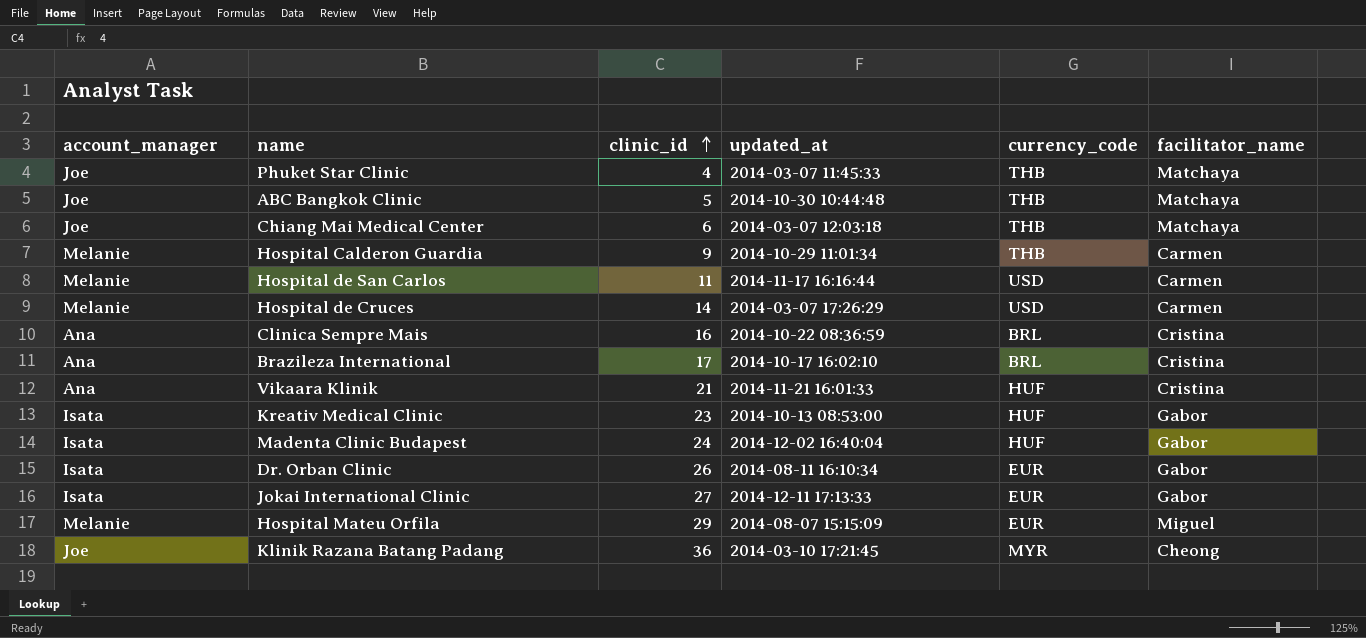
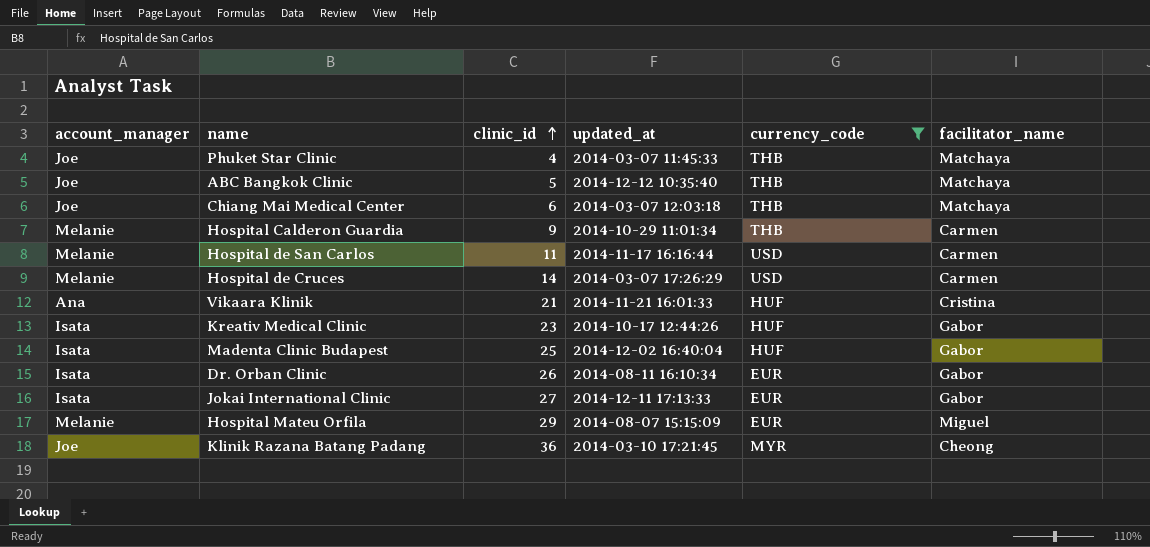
filter: none -> currency_code != BRL
ABC Bangkok Clinic | updated_at: 2014-10-30 10:44:48 -> 2014-12-12 10:35:40
Kreativ Medical Clinic | updated_at: 2014-10-13 08:53:00 -> 2014-10-17 12:44:26
Madenta Clinic Budapest | clinic_id: 24 -> 25

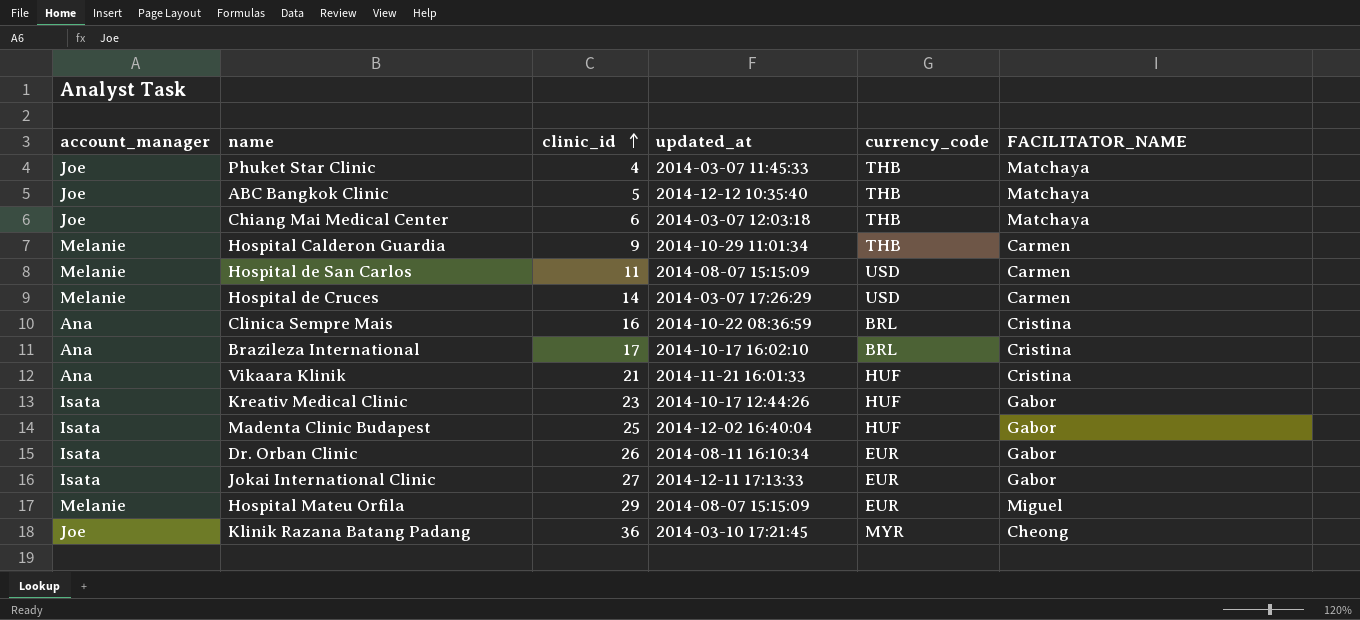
filter: currency_code != BRL -> none
column name: facilitator_name -> FACILITATOR_NAME
Hospital de San Carlos | updated_at: 2014-11-17 16:16:44 -> 2014-08-07 15:15:09

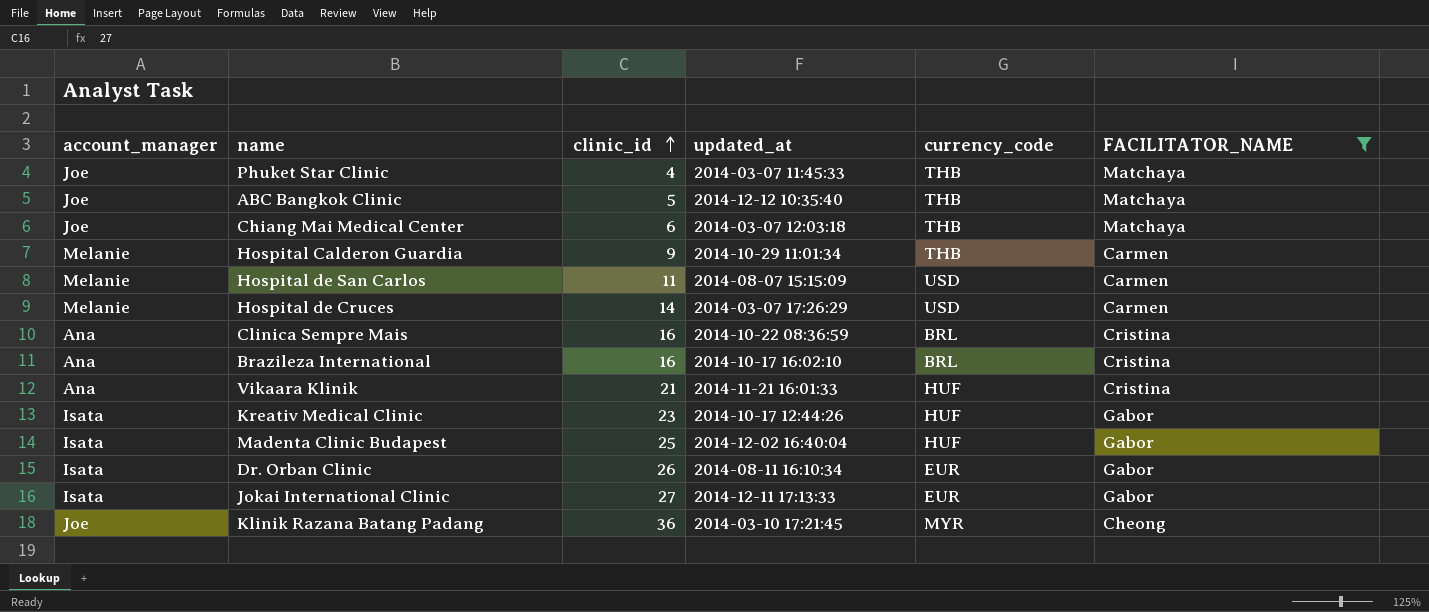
filter: none -> FACILITATOR_NAME != Miguel
Brazileza International | clinic_id: 17 -> 16

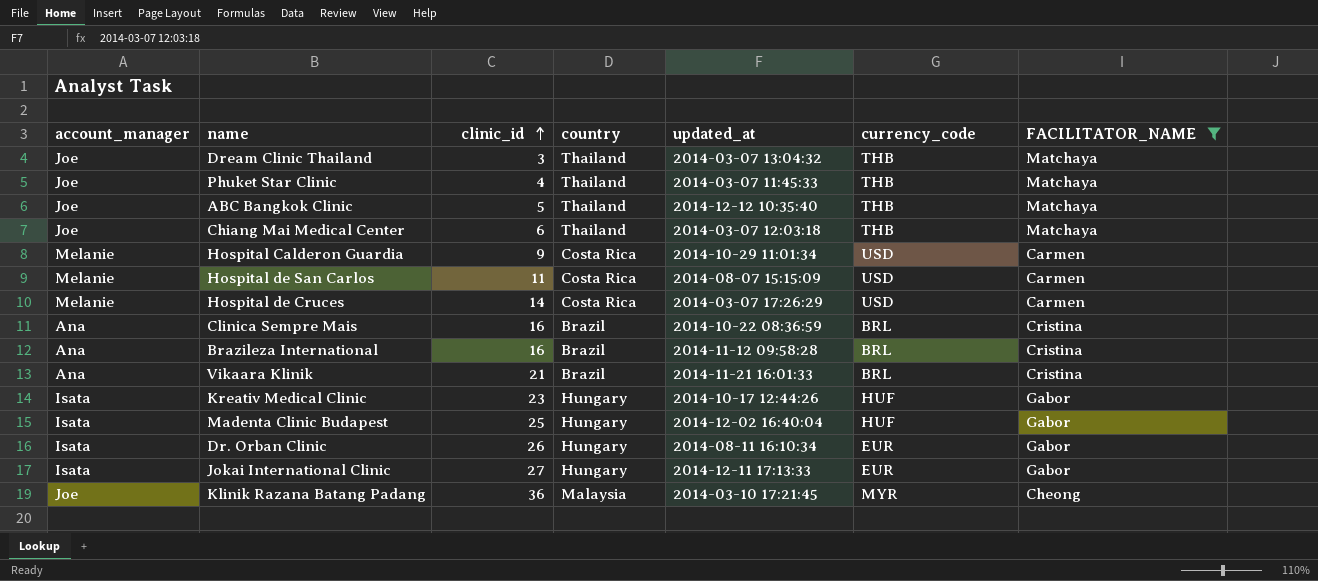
column country | position: none -> 4
row Dream Clinic Thailand: none -> Joe | 3 | Thailand | 2014-03-07 13:04:32 | THB | Matchaya
Hospital Calderon Guardia | currency_code: THB -> USD
Brazileza International | updated_at: 2014-10-17 16:02:10 -> 2014-11-12 09:58:28
Vikaara Klinik | currency_code: HUF -> BRL

